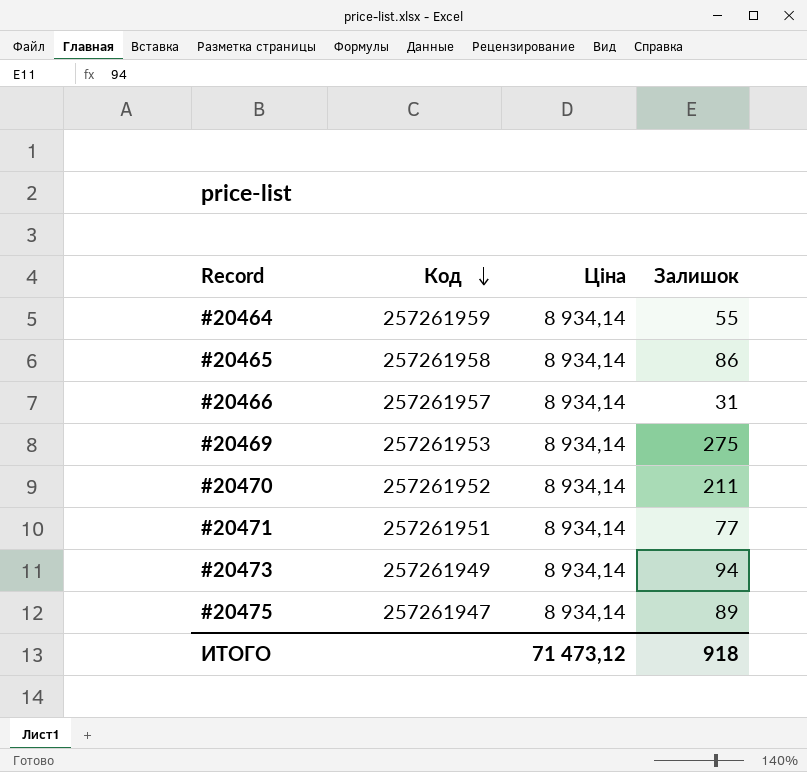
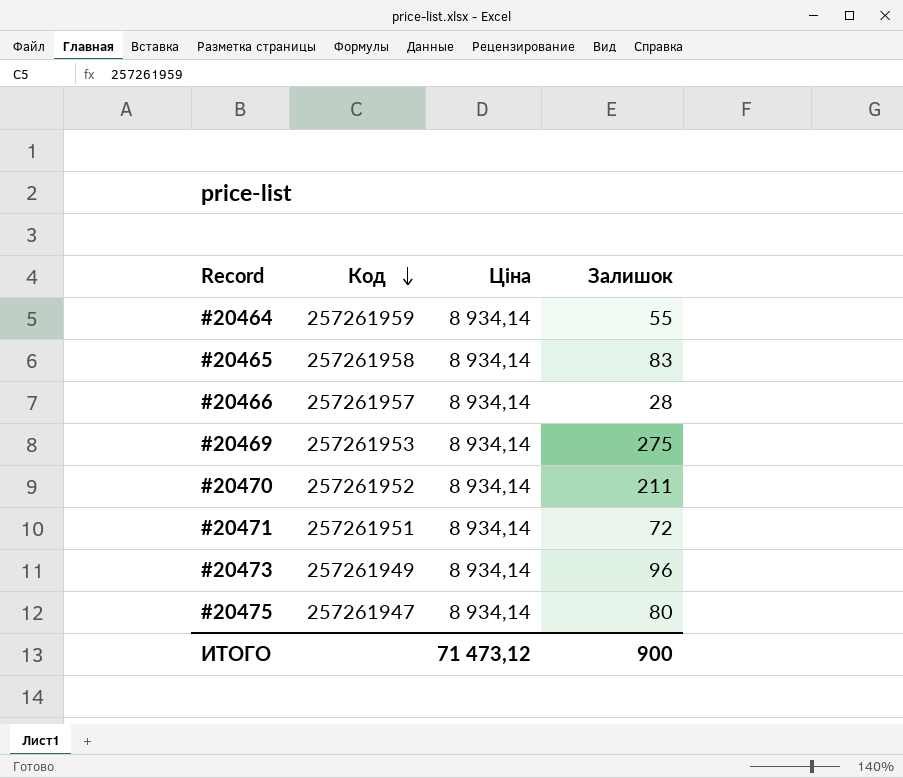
#20465 | Залишок: 86 -> 83
#20466 | Залишок: 31 -> 28
#20471 | Залишок: 77 -> 72
#20473 | Залишок: 94 -> 96
#20475 | Залишок: 89 -> 80
ИТОГО | Залишок: 918 -> 900

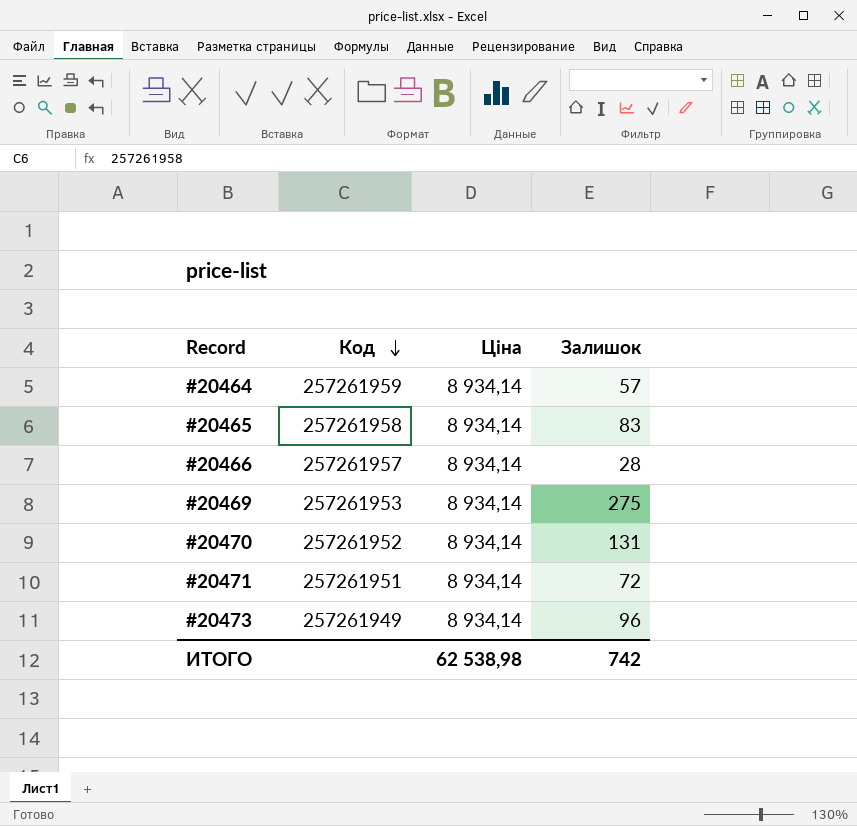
row #20475: 257261947 | 8 934,14 | 80 -> none
#20464 | Залишок: 55 -> 57
#20470 | Залишок: 211 -> 131
ИТОГО | Ціна: 71 473,12 -> 62 538,98
ИТОГО | Залишок: 900 -> 742

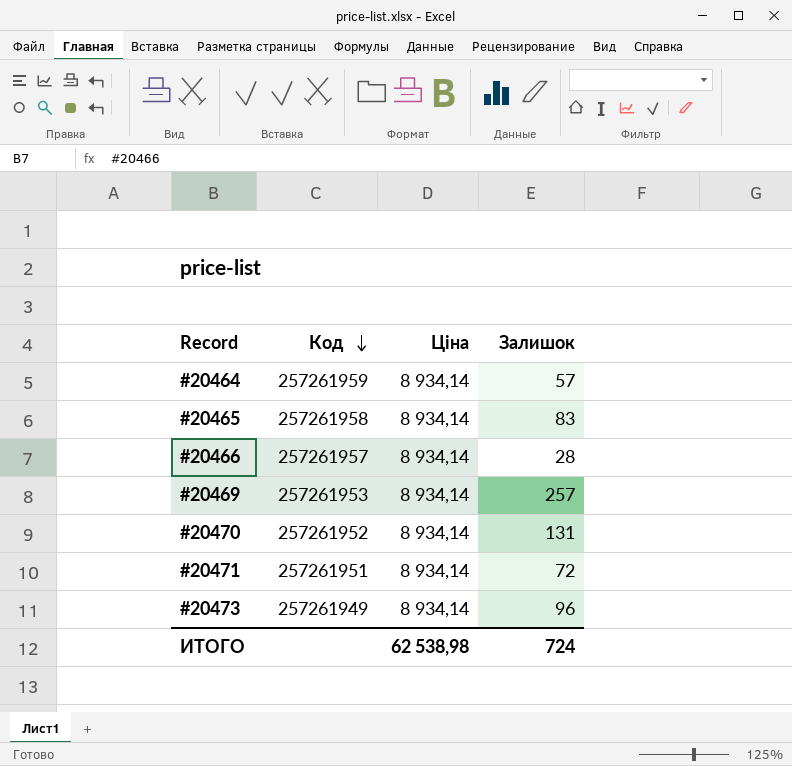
#20469 | Залишок: 275 -> 257
ИТОГО | Залишок: 742 -> 724

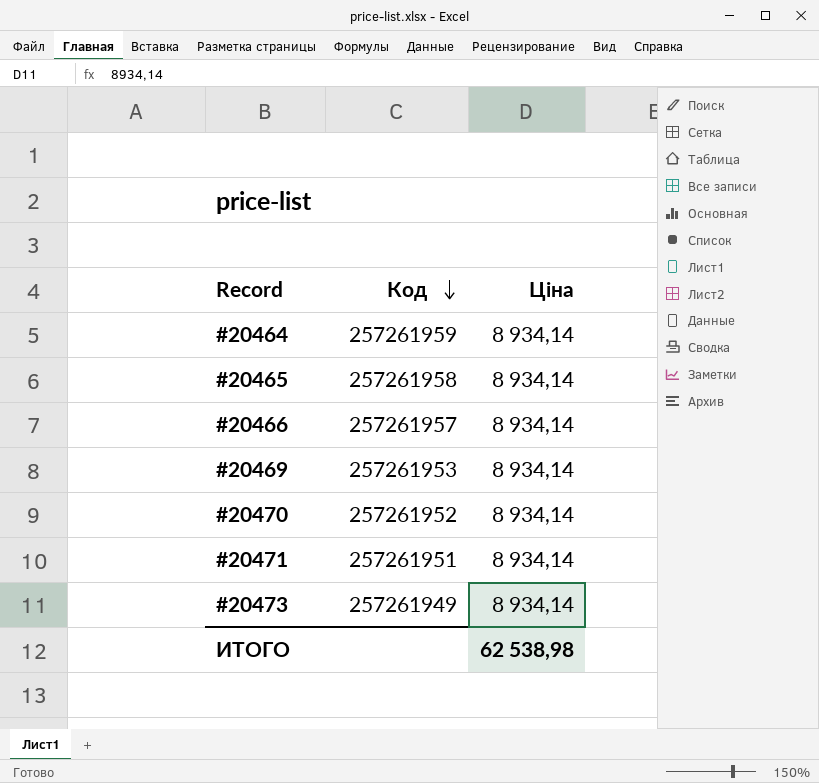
column Залишок | position: 4 -> none

